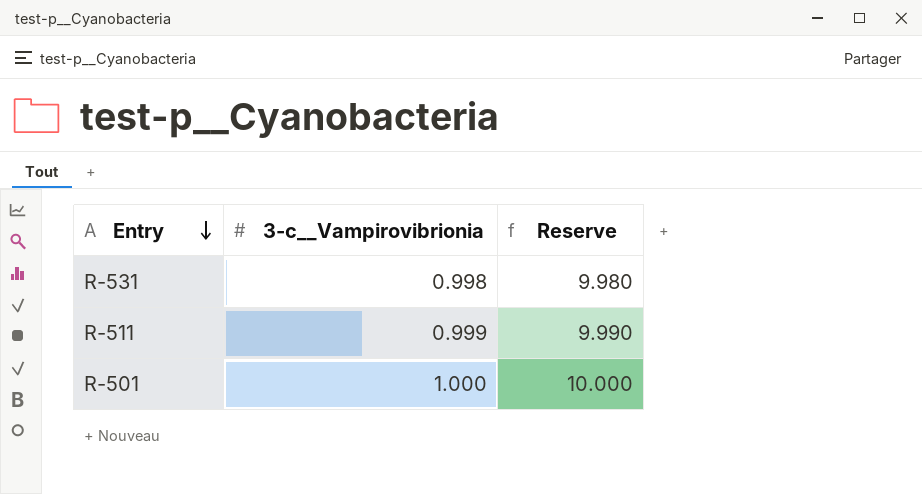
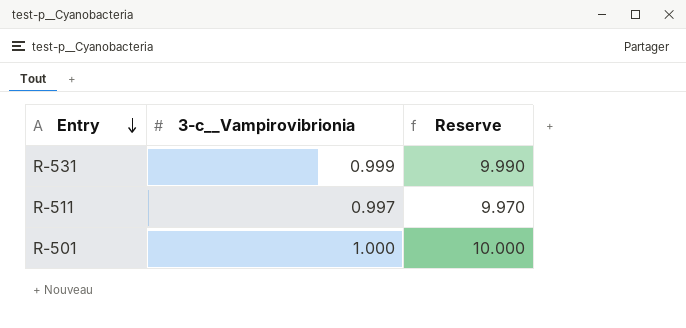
R-531 | 3-c__Vampirovibrionia: 0.998 -> 0.999
R-531 | Reserve: 9.980 -> 9.990
R-511 | 3-c__Vampirovibrionia: 0.999 -> 0.997
R-511 | Reserve: 9.990 -> 9.970

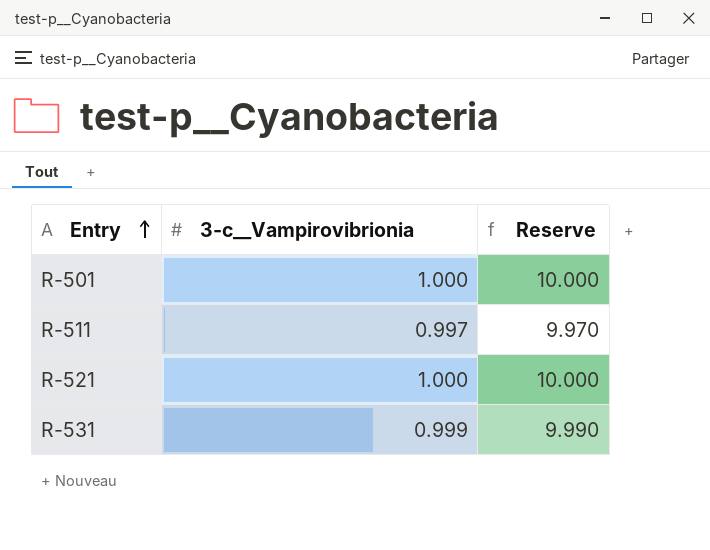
row order: Entry descending -> Entry ascending
row R-521: none -> 1.000 | 10.000

